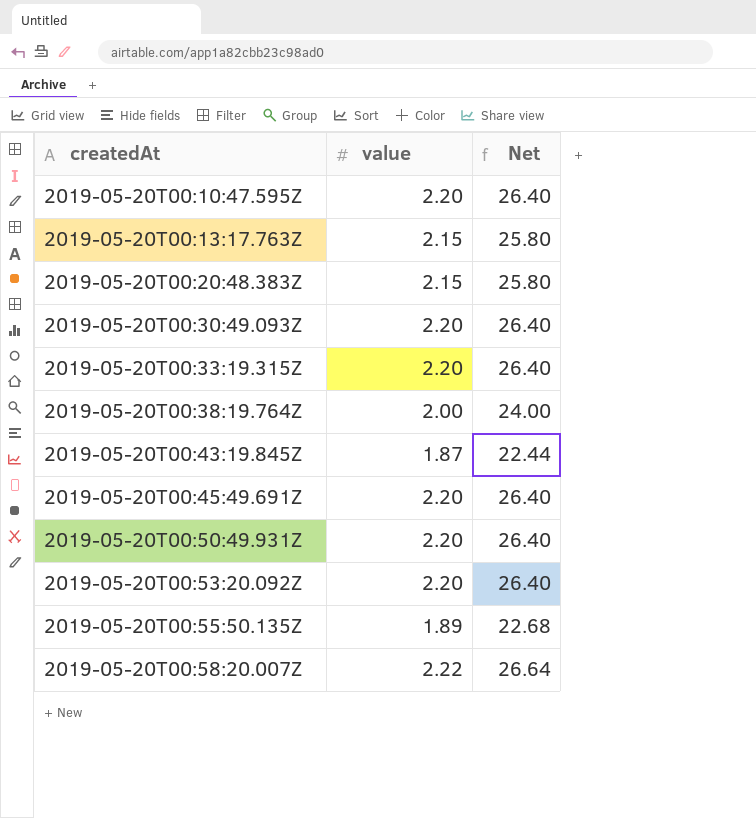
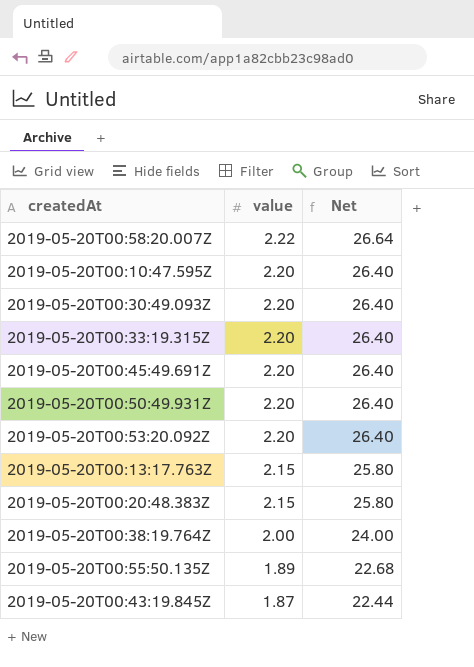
row order: createdAt ascending -> value descending

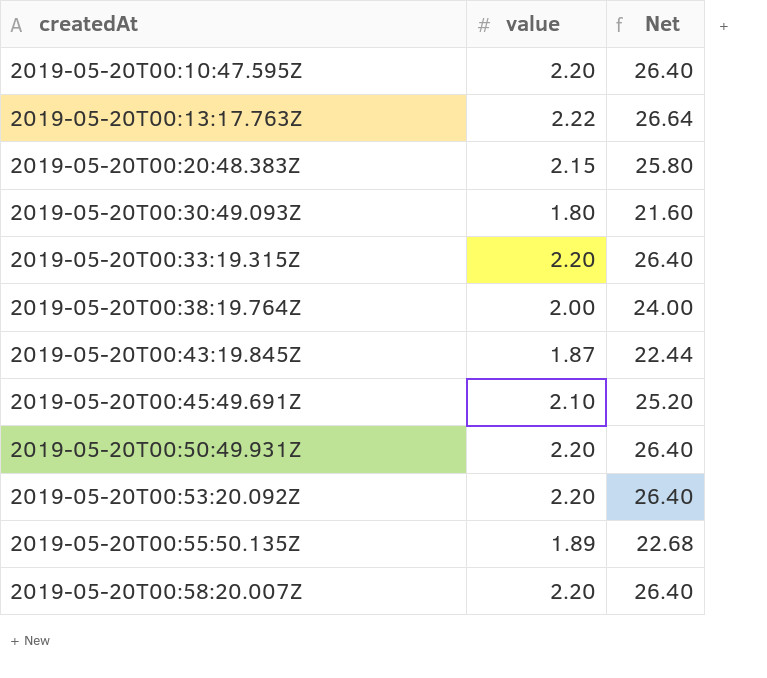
row order: value descending -> createdAt ascending
2019-05-20T00:13:17.763Z | value: 2.15 -> 2.22
2019-05-20T00:13:17.763Z | Net: 25.80 -> 26.64
2019-05-20T00:30:49.093Z | value: 2.20 -> 1.80
2019-05-20T00:30:49.093Z | Net: 26.40 -> 21.60
2019-05-20T00:45:49.691Z | value: 2.20 -> 2.10
2019-05-20T00:45:49.691Z | Net: 26.40 -> 25.20
2019-05-20T00:58:20.007Z | value: 2.22 -> 2.20
2019-05-20T00:58:20.007Z | Net: 26.64 -> 26.40

